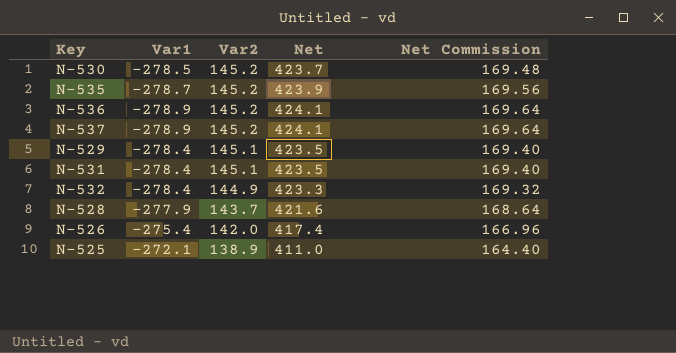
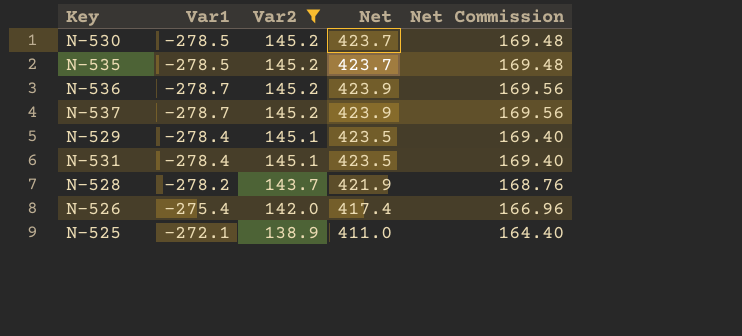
filter: none -> Var2 != 144.9
N-535 | Var1: -278.7 -> -278.5
N-535 | Net: 423.9 -> 423.7
N-535 | Net Commission: 169.56 -> 169.48
N-536 | Var1: -278.9 -> -278.7
N-536 | Net: 424.1 -> 423.9
N-536 | Net Commission: 169.64 -> 169.56
N-537 | Var1: -278.9 -> -278.7
N-537 | Net: 424.1 -> 423.9
N-537 | Net Commission: 169.64 -> 169.56
N-528 | Var1: -277.9 -> -278.2
N-528 | Net: 421.6 -> 421.9
N-528 | Net Commission: 168.64 -> 168.76

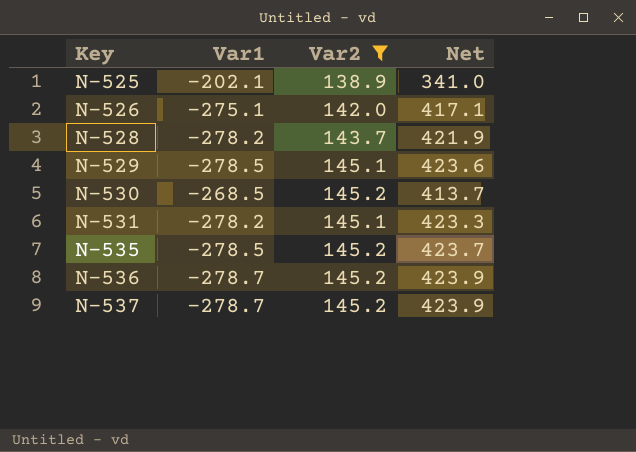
row order: Var2 descending -> Key ascending
column Net Commission | formula: [Net] * 0.4 -> none
N-525 | Var1: -272.1 -> -202.1
N-525 | Net: 411.0 -> 341.0
N-526 | Var1: -275.4 -> -275.1
N-526 | Net: 417.4 -> 417.1
N-529 | Var1: -278.4 -> -278.5
N-529 | Net: 423.5 -> 423.6
N-530 | Var1: -278.5 -> -268.5
N-530 | Net: 423.7 -> 413.7
N-531 | Var1: -278.4 -> -278.2
N-531 | Net: 423.5 -> 423.3

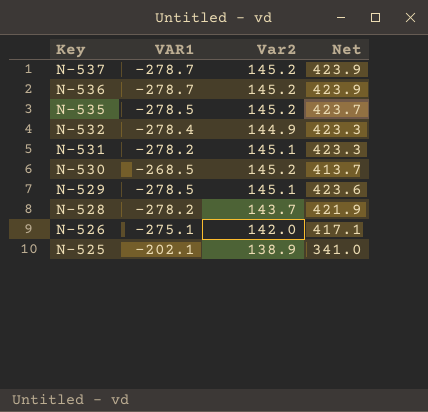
filter: Var2 != 144.9 -> none
row order: Key ascending -> Key descending
column name: Var1 -> VAR1

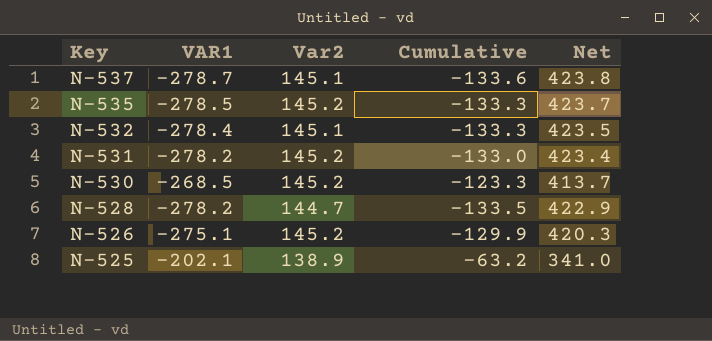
column Cumulative | formula: none -> [VAR1] + [Var2]
row N-536: -278.7 | 145.2 | 423.9 -> none
row N-529: -278.5 | 145.1 | 423.6 -> none
N-537 | Var2: 145.2 -> 145.1
N-537 | Net: 423.9 -> 423.8
N-532 | Var2: 144.9 -> 145.1
N-532 | Net: 423.3 -> 423.5
N-531 | Var2: 145.1 -> 145.2
N-531 | Net: 423.3 -> 423.4
N-528 | Var2: 143.7 -> 144.7
N-528 | Net: 421.9 -> 422.9
N-526 | Var2: 142.0 -> 145.2
N-526 | Net: 417.1 -> 420.3

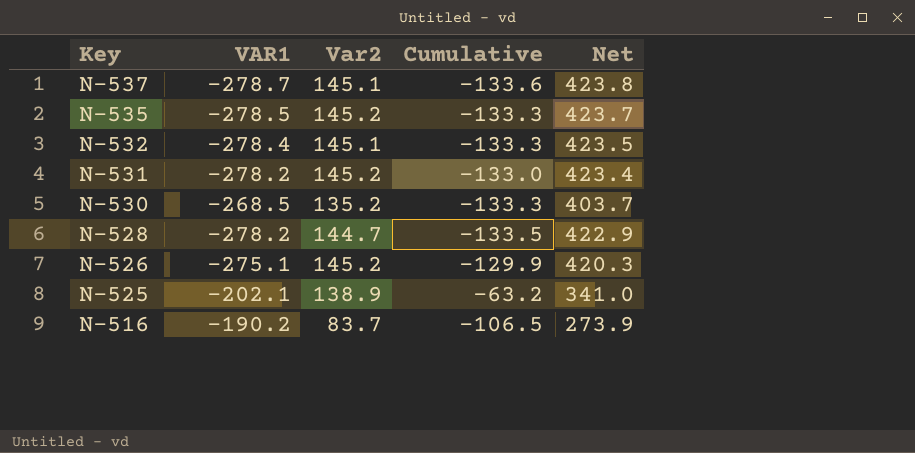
N-530 | Var2: 145.2 -> 135.2
N-530 | Cumulative: -123.3 -> -133.3
N-530 | Net: 413.7 -> 403.7
row N-516: none -> -190.2 | 83.7 | -106.5 | 273.9

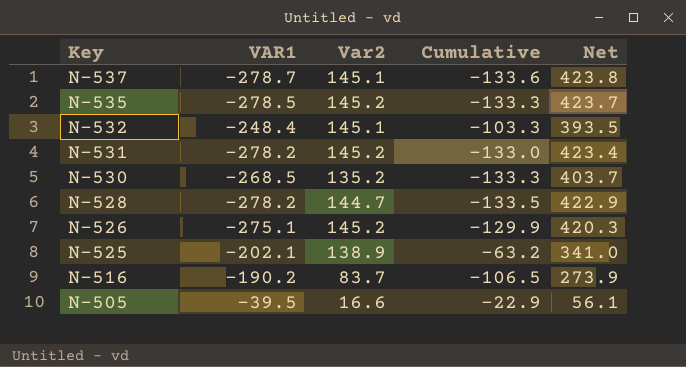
N-532 | VAR1: -278.4 -> -248.4
N-532 | Cumulative: -133.3 -> -103.3
N-532 | Net: 423.5 -> 393.5
row N-505: none -> -39.5 | 16.6 | -22.9 | 56.1

